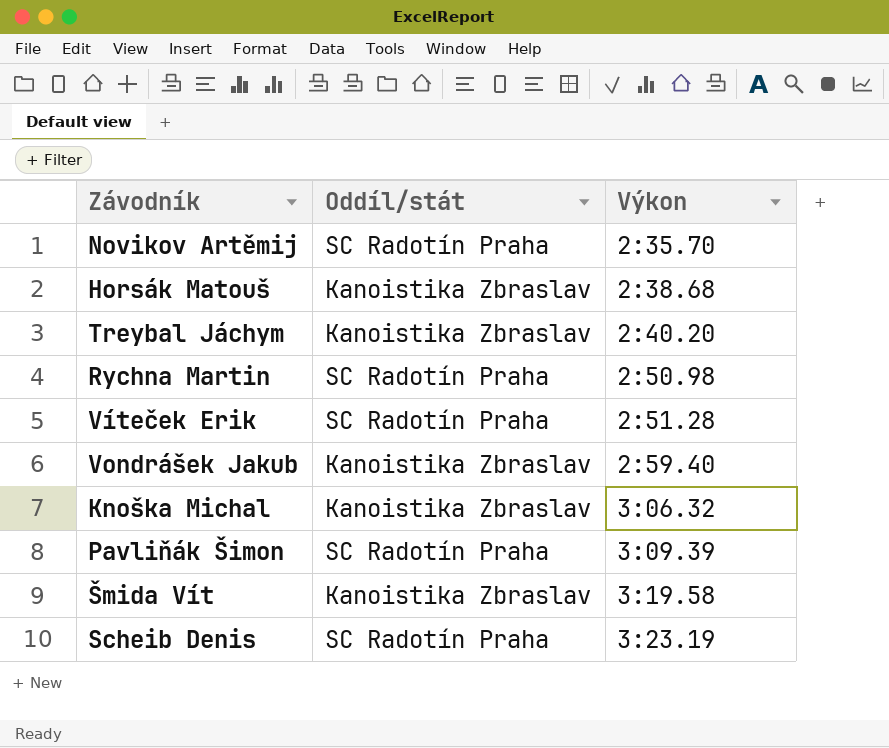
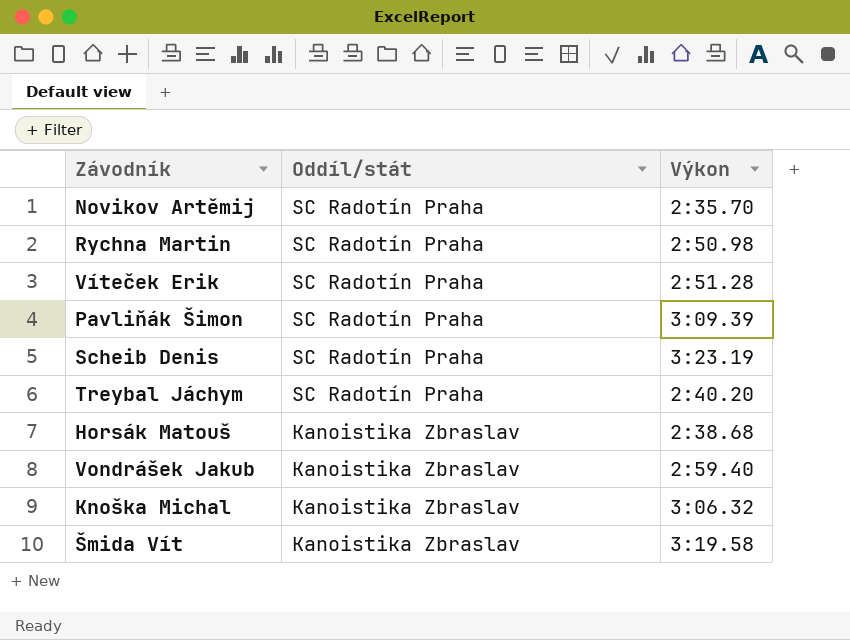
row order: Výkon ascending -> Oddíl/stát descending
Treybal Jáchym | Oddíl/stát: Kanoistika Zbraslav -> SC Radotín Praha

